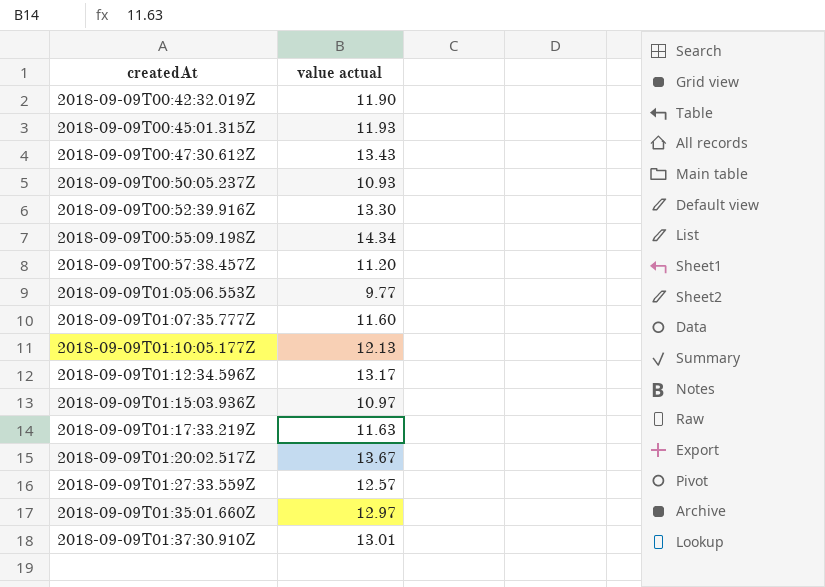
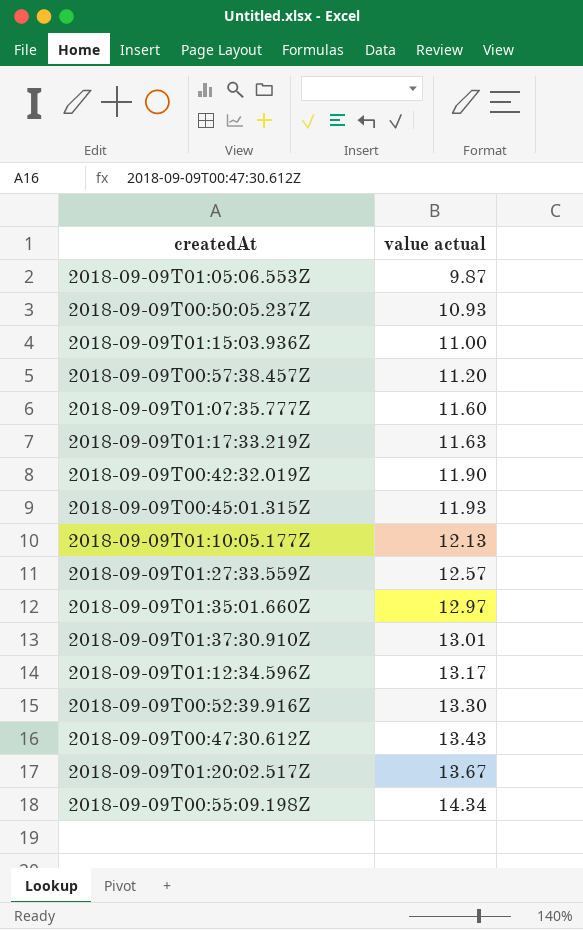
row order: createdAt ascending -> value actual ascending
2018-09-09T01:05:06.553Z | value actual: 9.77 -> 9.87
2018-09-09T01:15:03.936Z | value actual: 10.97 -> 11.00

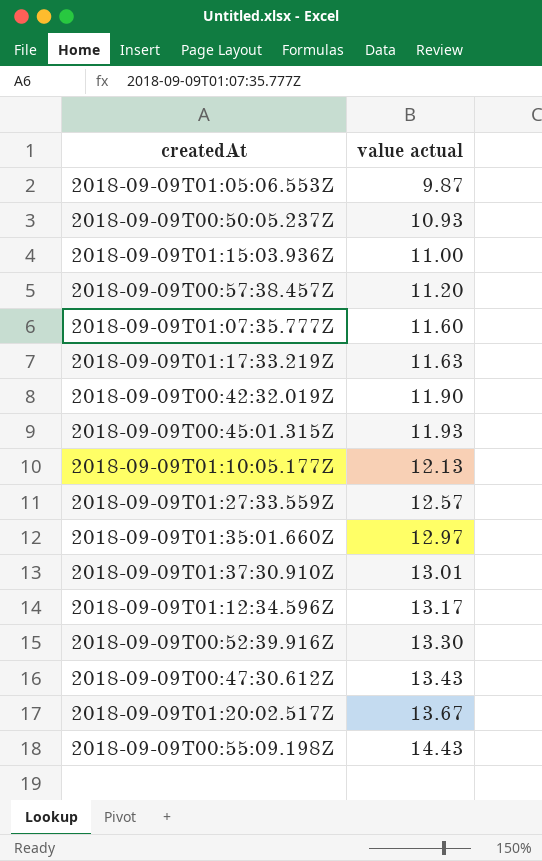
2018-09-09T00:55:09.198Z | value actual: 14.34 -> 14.43

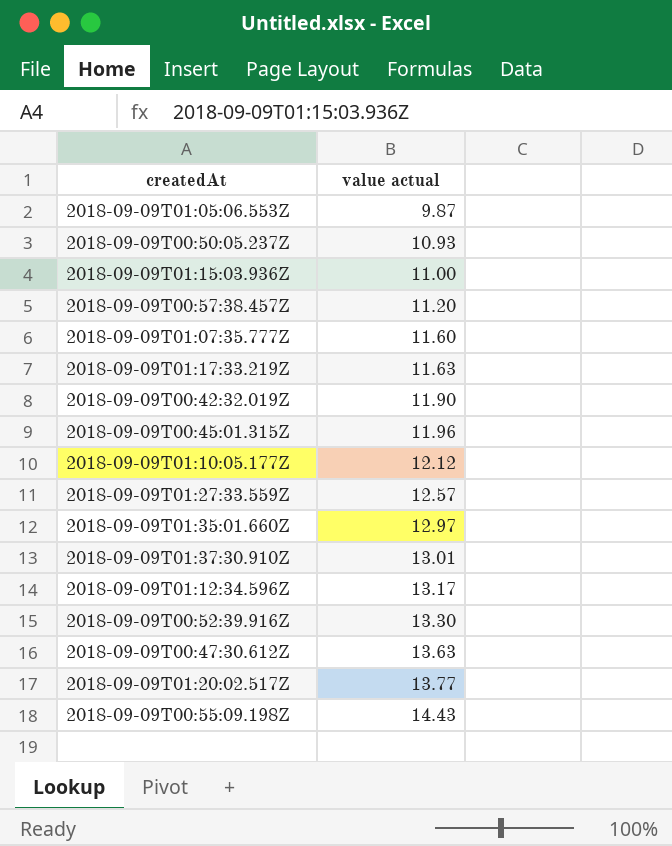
2018-09-09T00:45:01.315Z | value actual: 11.93 -> 11.96
2018-09-09T01:10:05.177Z | value actual: 12.13 -> 12.12
2018-09-09T00:47:30.612Z | value actual: 13.43 -> 13.63
2018-09-09T01:20:02.517Z | value actual: 13.67 -> 13.77

